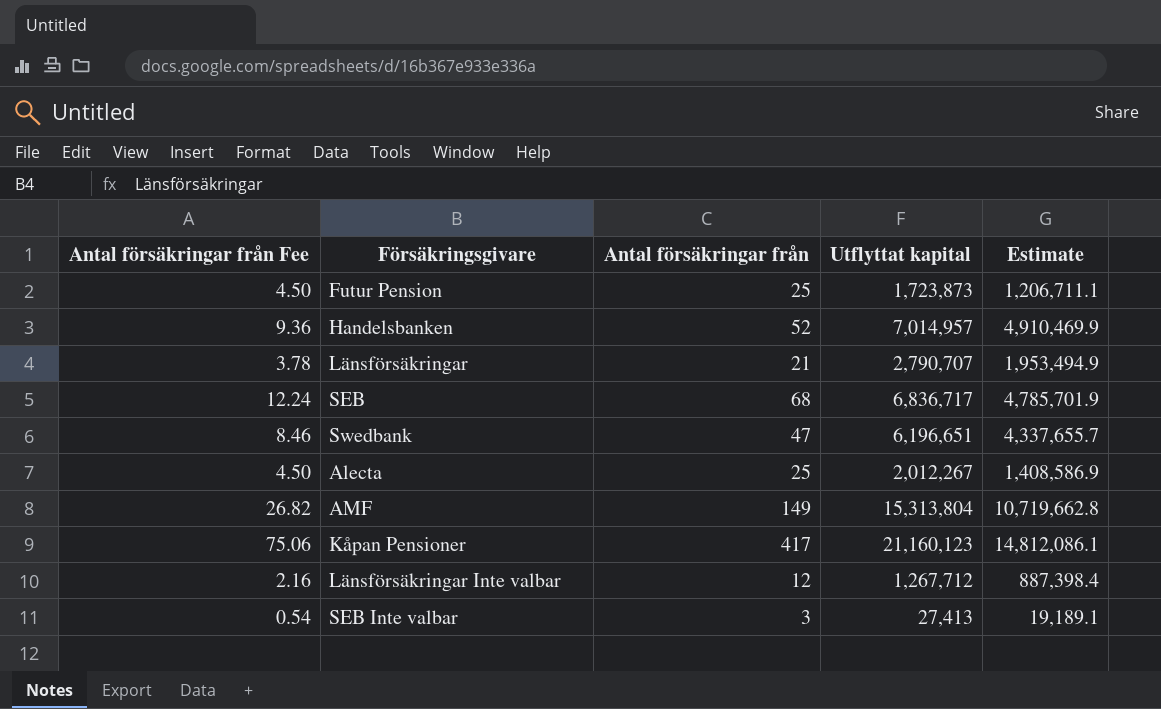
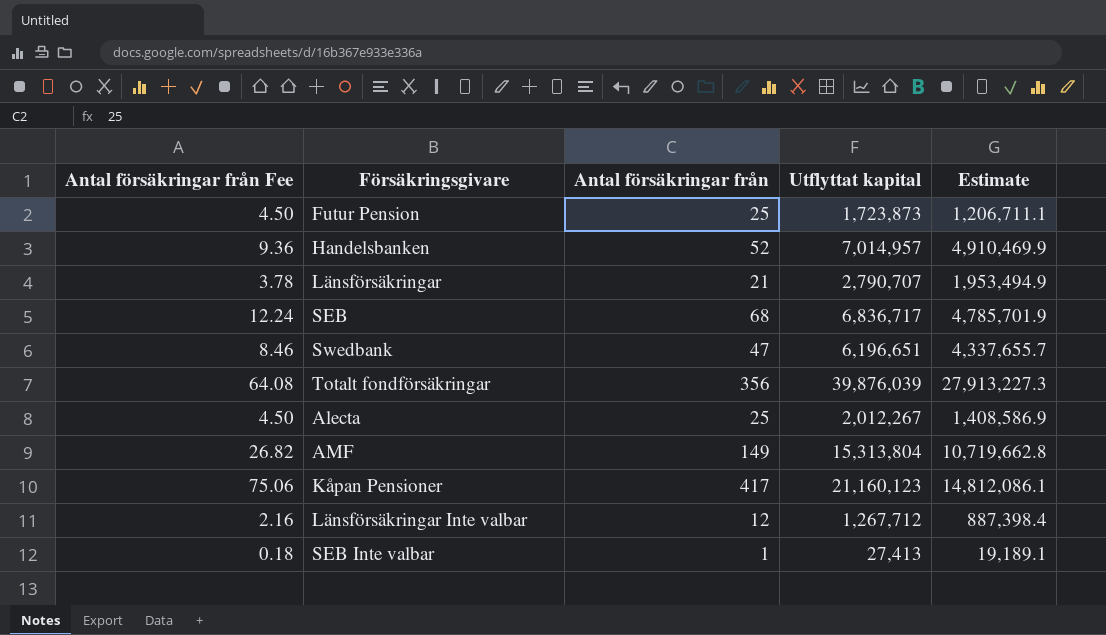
row Totalt fondförsäkringar: none -> 64.08 | 356 | 39,876,039 | 27,913,227.3
SEB Inte valbar | Antal försäkringar från Fee: 0.54 -> 0.18
SEB Inte valbar | Antal försäkringar från: 3 -> 1

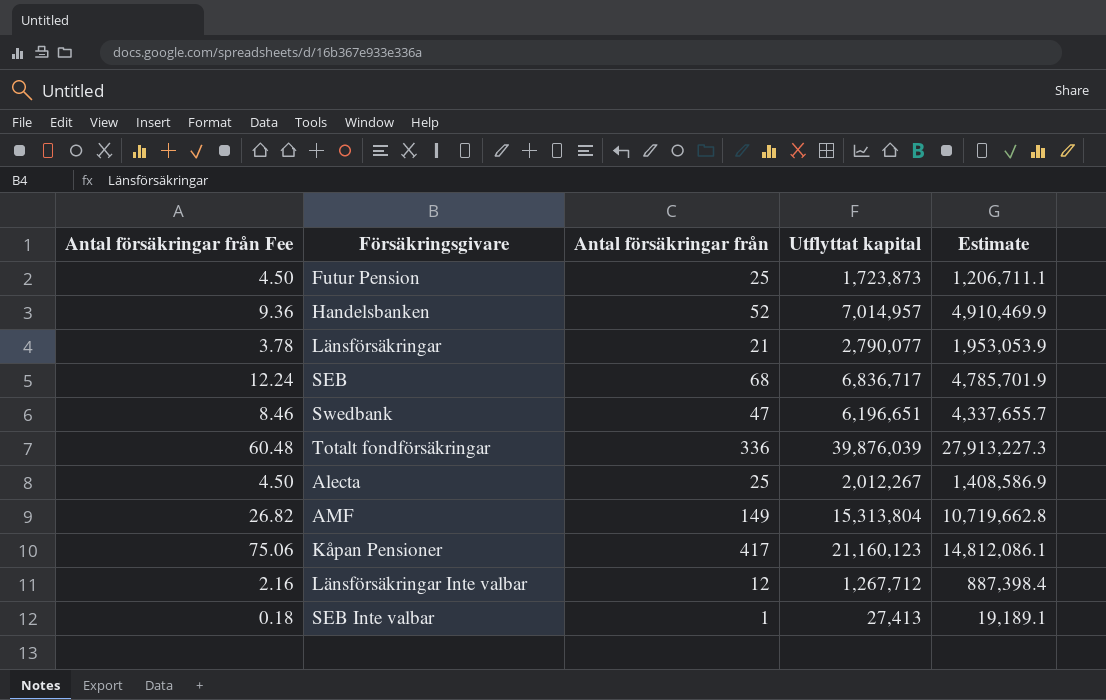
Länsförsäkringar | Utflyttat kapital: 2,790,707 -> 2,790,077
Länsförsäkringar | Estimate: 1,953,494.9 -> 1,953,053.9
Totalt fondförsäkringar | Antal försäkringar från Fee: 64.08 -> 60.48
Totalt fondförsäkringar | Antal försäkringar från: 356 -> 336

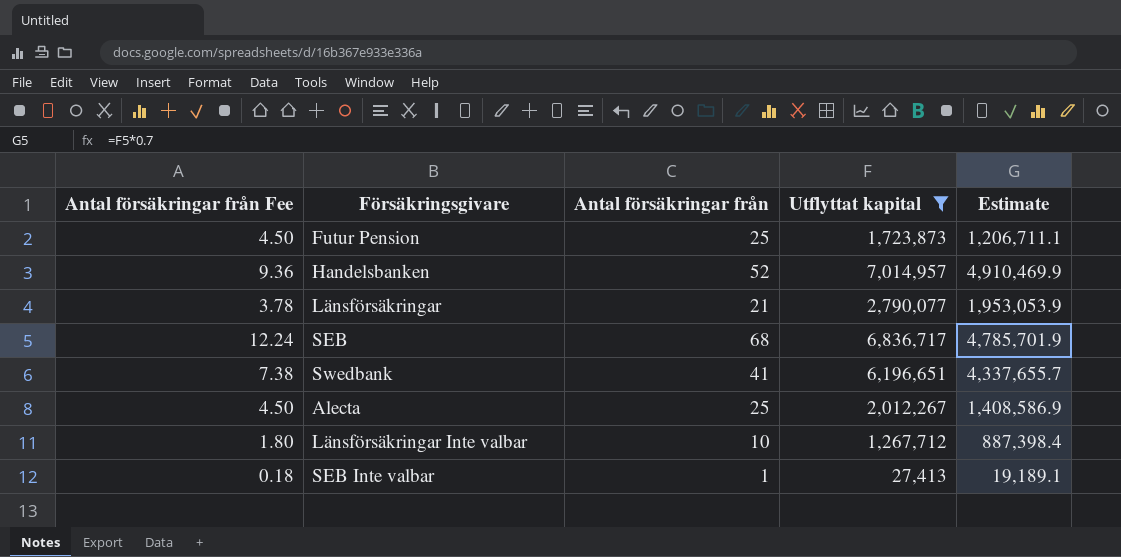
filter: none -> Utflyttat kapital <= 7,014,957
Swedbank | Antal försäkringar från Fee: 8.46 -> 7.38
Swedbank | Antal försäkringar från: 47 -> 41
Länsförsäkringar Inte valbar | Antal försäkringar från Fee: 2.16 -> 1.80
Länsförsäkringar Inte valbar | Antal försäkringar från: 12 -> 10

